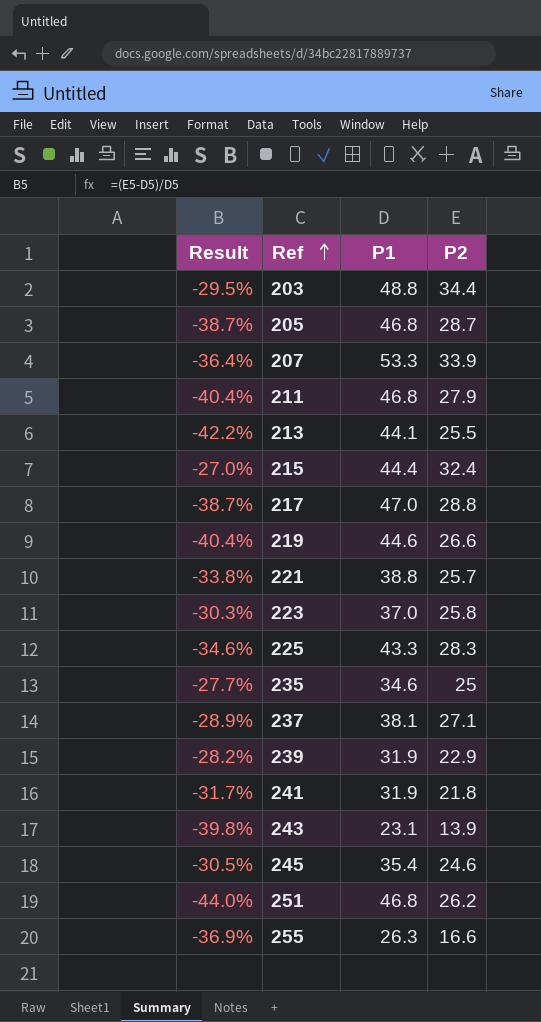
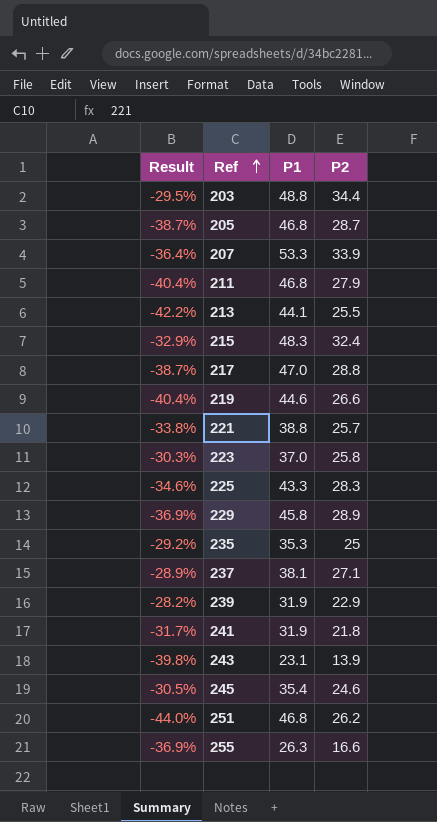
215 | Result: -27.0% -> -32.9%
215 | P1: 44.4 -> 48.3
row 229: none -> -36.9% | 45.8 | 28.9
235 | Result: -27.7% -> -29.2%
235 | P1: 34.6 -> 35.3

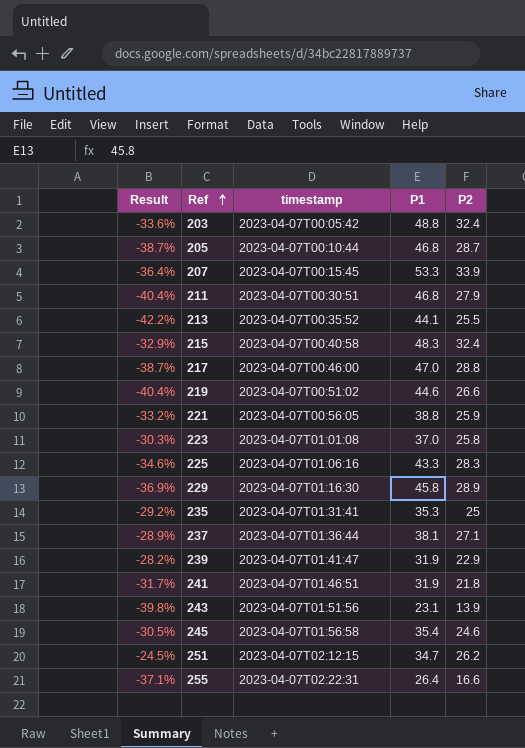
column timestamp | position: none -> 3
203 | Result: -29.5% -> -33.6%
203 | P2: 34.4 -> 32.4
221 | Result: -33.8% -> -33.2%
221 | P2: 25.7 -> 25.9
251 | Result: -44.0% -> -24.5%
251 | P1: 46.8 -> 34.7
255 | Result: -36.9% -> -37.1%
255 | P1: 26.3 -> 26.4

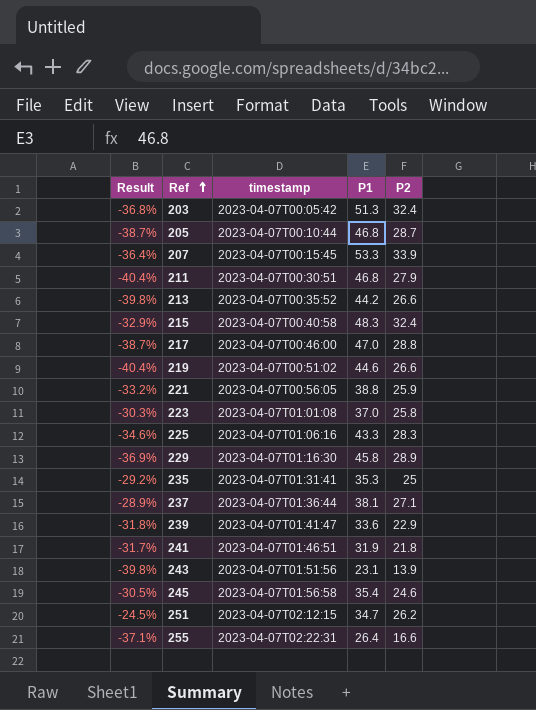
203 | Result: -33.6% -> -36.8%
203 | P1: 48.8 -> 51.3
213 | Result: -42.2% -> -39.8%
213 | P1: 44.1 -> 44.2
213 | P2: 25.5 -> 26.6
239 | Result: -28.2% -> -31.8%
239 | P1: 31.9 -> 33.6

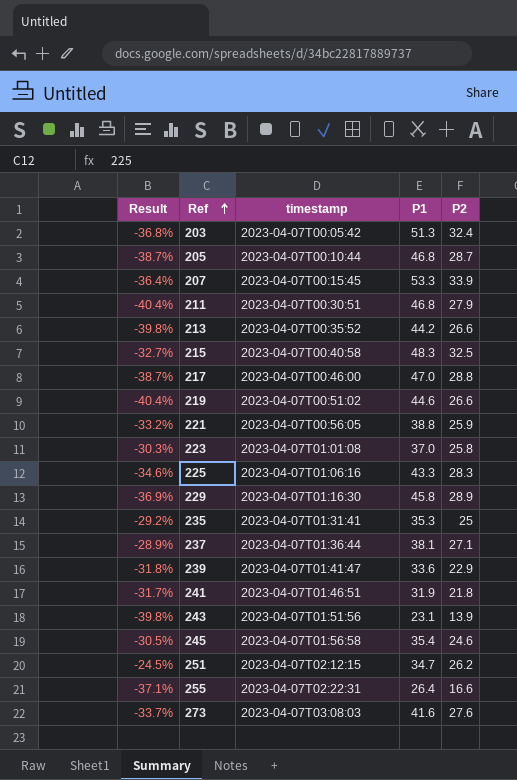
215 | Result: -32.9% -> -32.7%
215 | P2: 32.4 -> 32.5
row 273: none -> -33.7% | 2023-04-07T03:08:03 | 41.6 | 27.6

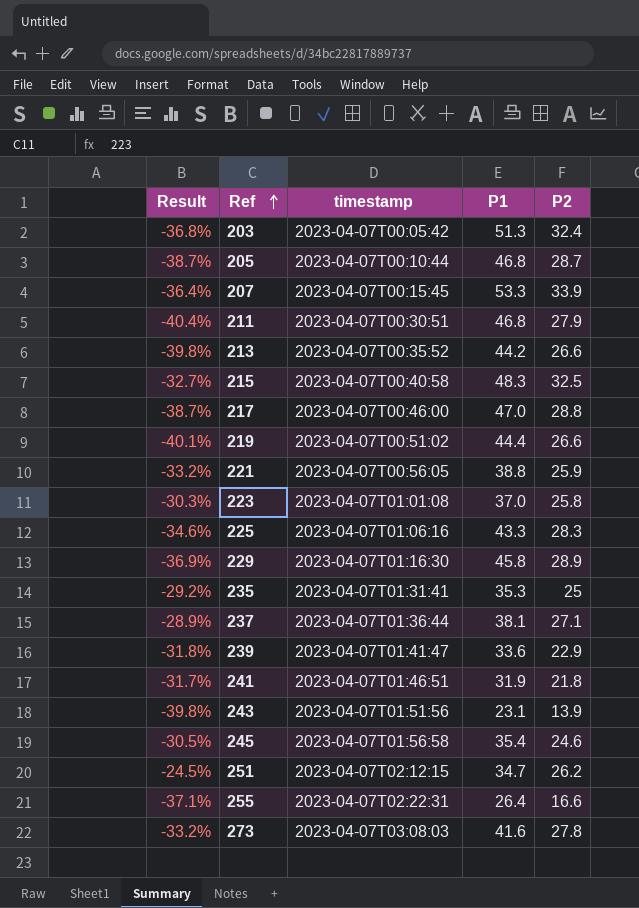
219 | Result: -40.4% -> -40.1%
219 | P1: 44.6 -> 44.4
273 | Result: -33.7% -> -33.2%
273 | P2: 27.6 -> 27.8

